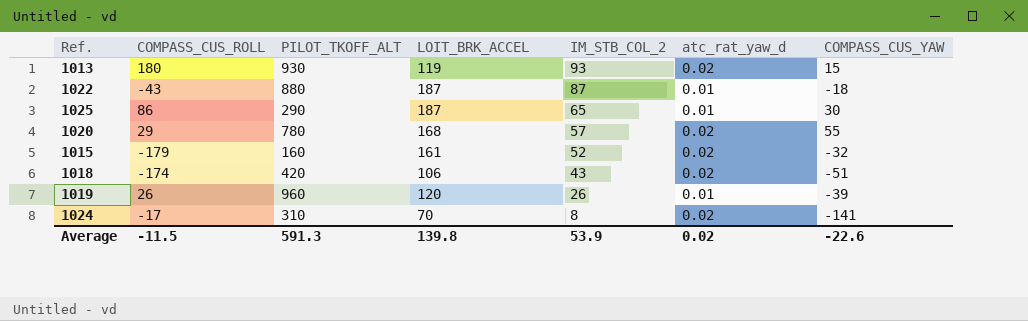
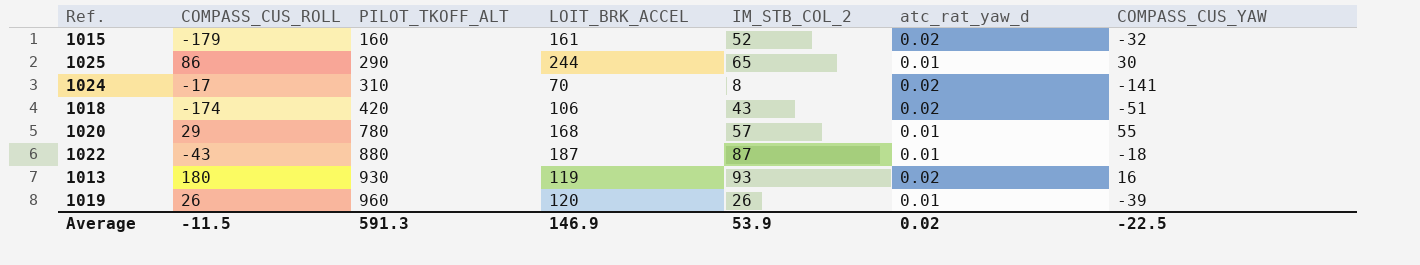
row order: IM_STB_COL_2 descending -> PILOT_TKOFF_ALT ascending
1025 | LOIT_BRK_ACCEL: 187 -> 244
1020 | atc_rat_yaw_d: 0.02 -> 0.01
1013 | COMPASS_CUS_YAW: 15 -> 16
Average | LOIT_BRK_ACCEL: 139.8 -> 146.9
Average | COMPASS_CUS_YAW: -22.6 -> -22.5

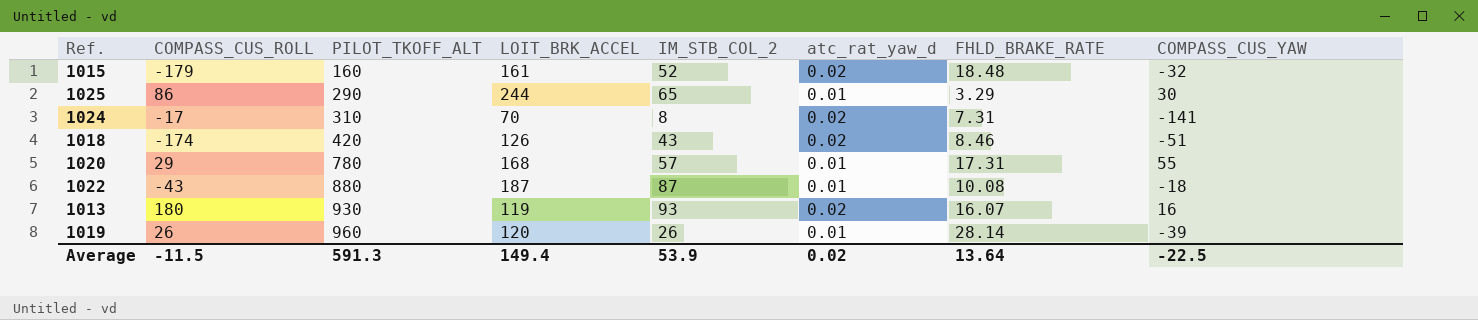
column FHLD_BRAKE_RATE | position: none -> 7
1018 | LOIT_BRK_ACCEL: 106 -> 126
Average | LOIT_BRK_ACCEL: 146.9 -> 149.4

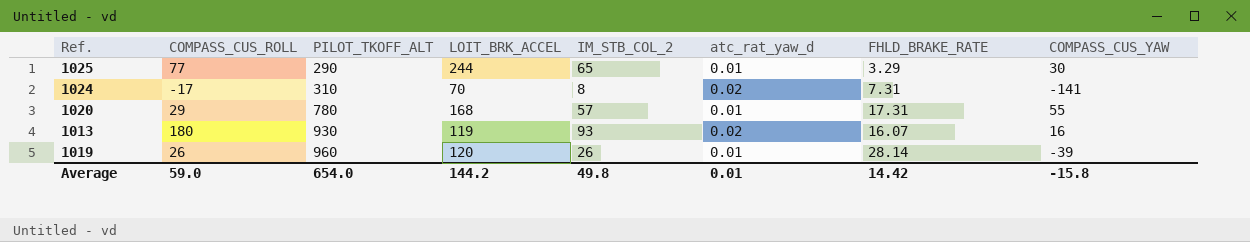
row 1015: -179 | 160 | 161 | 52 | 0.02 | 18.48 | -32 -> none
row 1018: -174 | 420 | 126 | 43 | 0.02 | 8.46 | -51 -> none
row 1022: -43 | 880 | 187 | 87 | 0.01 | 10.08 | -18 -> none
1025 | COMPASS_CUS_ROLL: 86 -> 77
Average | COMPASS_CUS_ROLL: -11.5 -> 59.0
Average | PILOT_TKOFF_ALT: 591.3 -> 654.0
Average | LOIT_BRK_ACCEL: 149.4 -> 144.2
Average | IM_STB_COL_2: 53.9 -> 49.8
Average | atc_rat_yaw_d: 0.02 -> 0.01
Average | FHLD_BRAKE_RATE: 13.64 -> 14.42
Average | COMPASS_CUS_YAW: -22.5 -> -15.8

